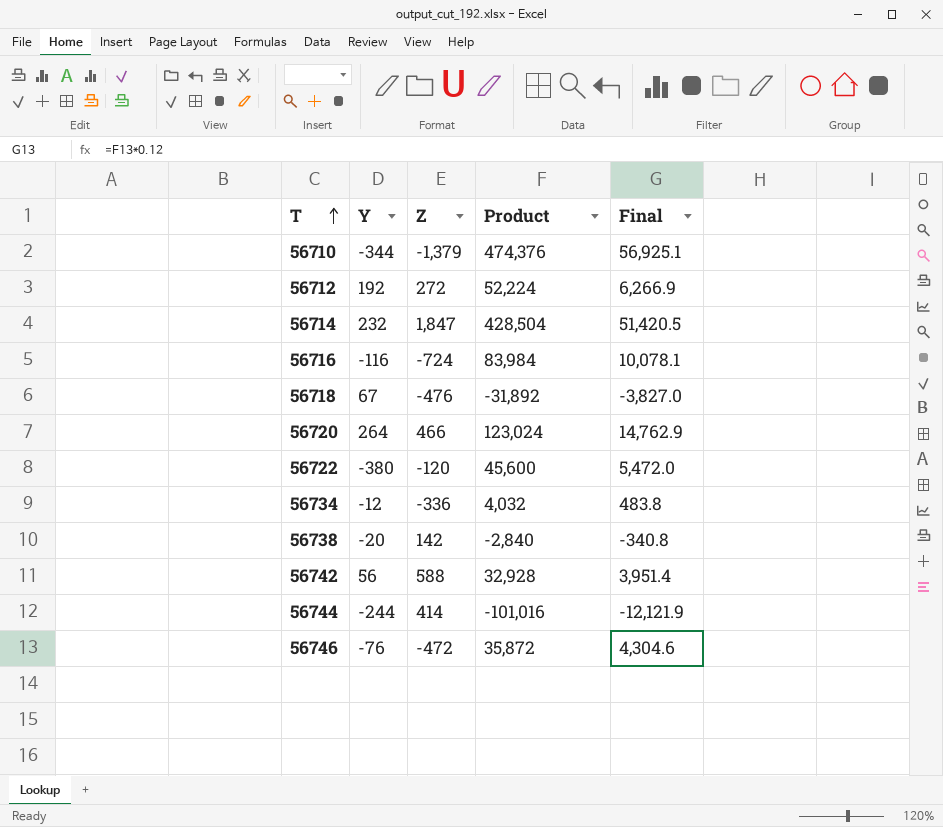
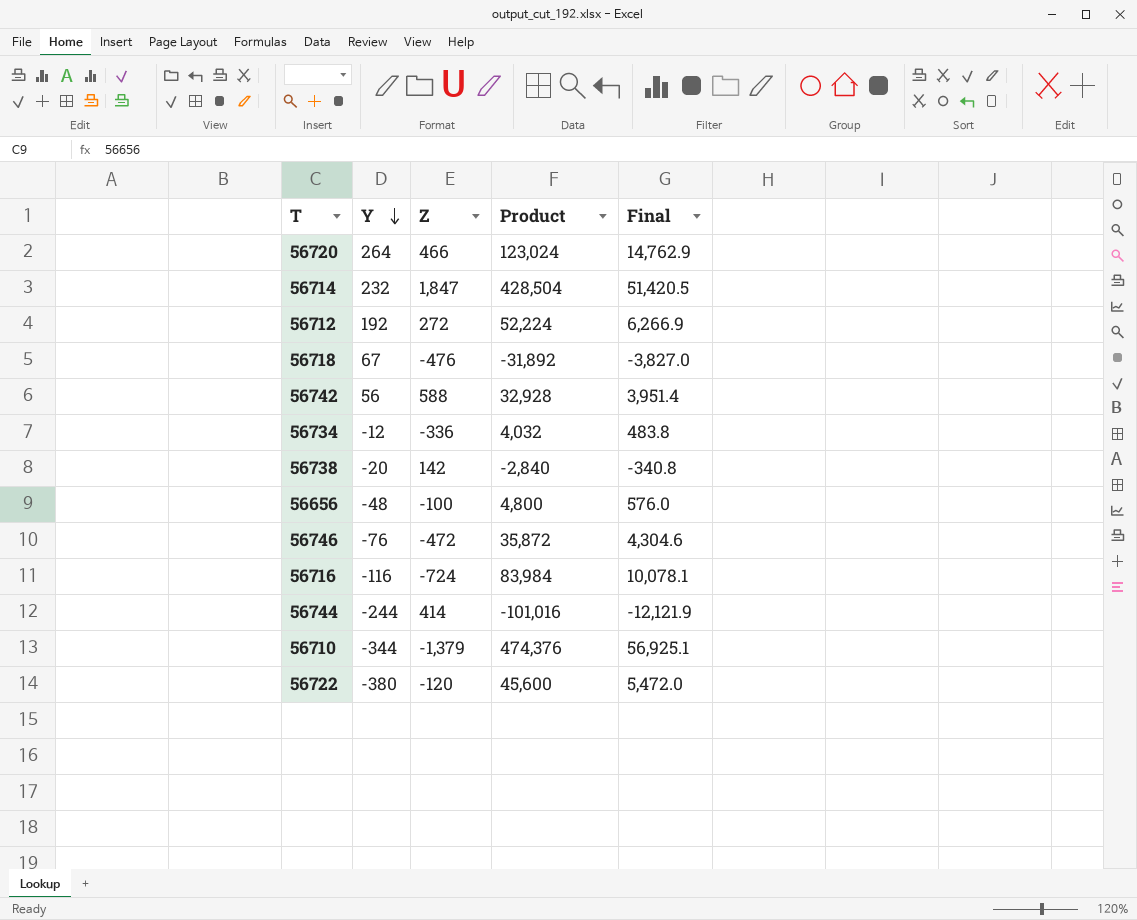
row order: T ascending -> Y descending
row 56656: none -> -48 | -100 | 4,800 | 576.0

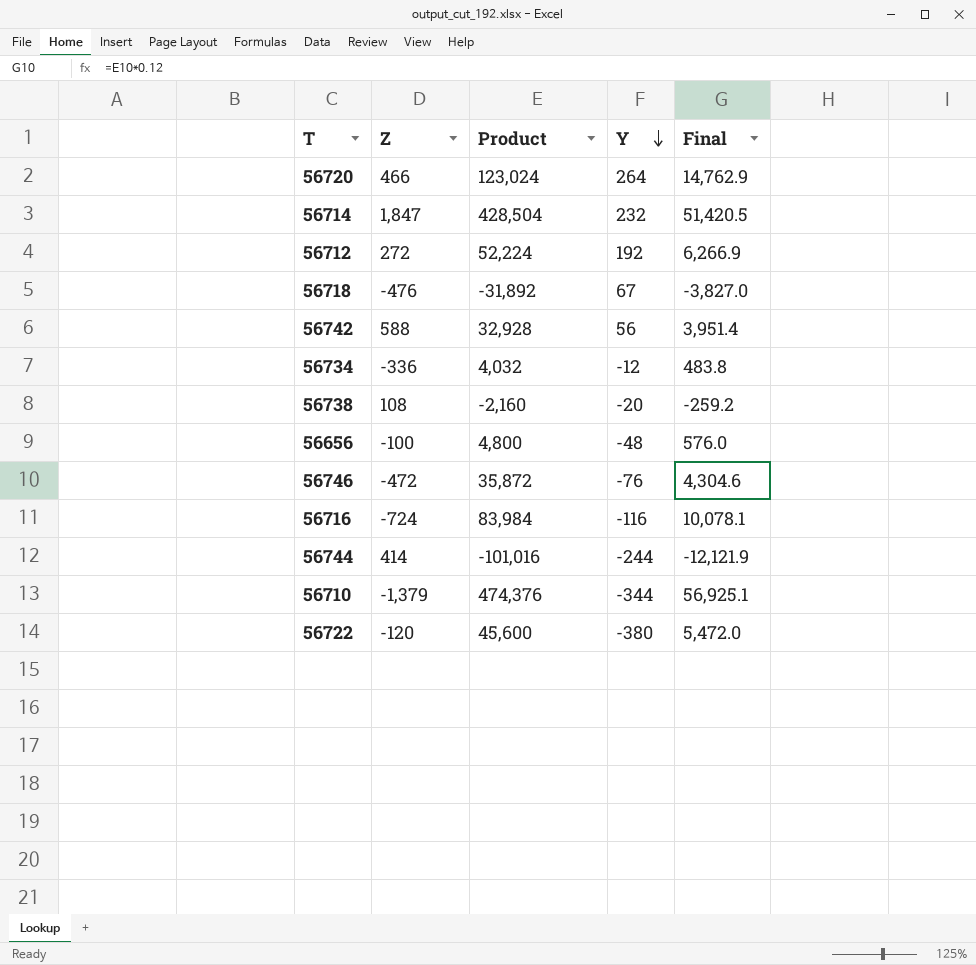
column Y | position: 2 -> 4
56738 | Z: 142 -> 108
56738 | Product: -2,840 -> -2,160
56738 | Final: -340.8 -> -259.2

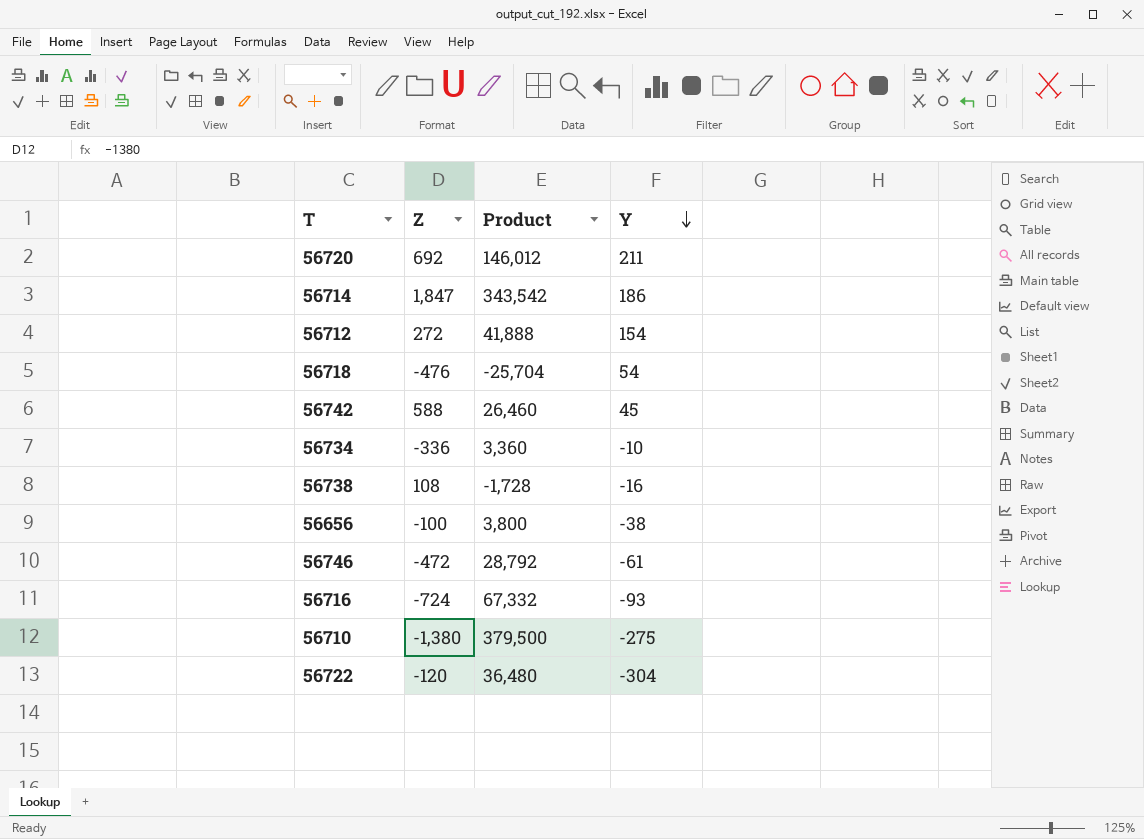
column Final | formula: [Product] * 0.12 -> none
row 56744: 414 | -101,016 | -244 | -12,121.9 -> none
56720 | Z: 466 -> 692
56720 | Product: 123,024 -> 146,012
56720 | Y: 264 -> 211
56714 | Product: 428,504 -> 343,542
56714 | Y: 232 -> 186
56712 | Product: 52,224 -> 41,888
56712 | Y: 192 -> 154
56718 | Product: -31,892 -> -25,704
56718 | Y: 67 -> 54
56742 | Product: 32,928 -> 26,460
56742 | Y: 56 -> 45
56734 | Product: 4,032 -> 3,360
56734 | Y: -12 -> -10
56738 | Product: -2,160 -> -1,728
56738 | Y: -20 -> -16
56656 | Product: 4,800 -> 3,800
56656 | Y: -48 -> -38
56746 | Product: 35,872 -> 28,792
56746 | Y: -76 -> -61
56716 | Product: 83,984 -> 67,332
56716 | Y: -116 -> -93
56710 | Z: -1,379 -> -1,380
56710 | Product: 474,376 -> 379,500
56710 | Y: -344 -> -275
56722 | Product: 45,600 -> 36,480
56722 | Y: -380 -> -304

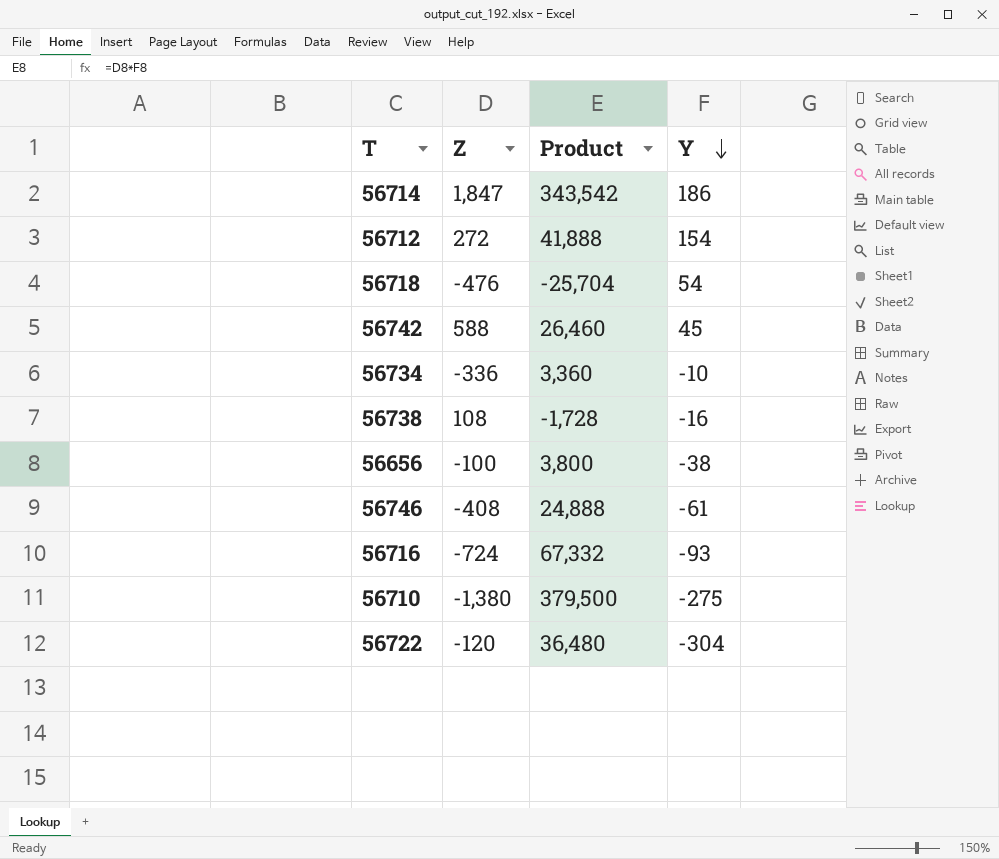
row 56720: 692 | 146,012 | 211 -> none
56746 | Z: -472 -> -408
56746 | Product: 28,792 -> 24,888

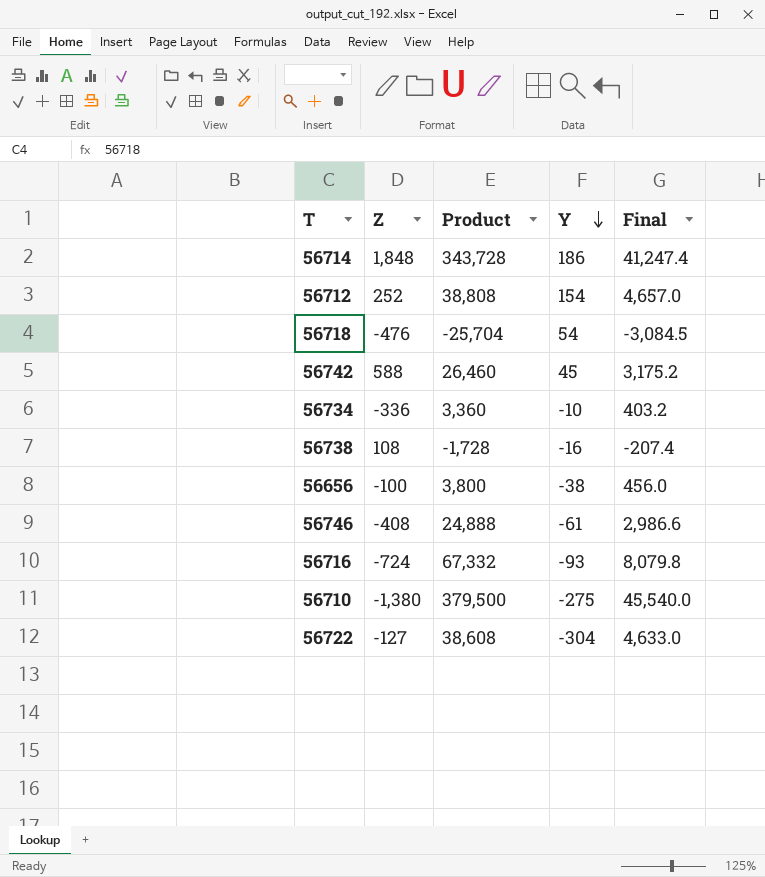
column Final | formula: none -> [Product] * 0.12
56714 | Z: 1,847 -> 1,848
56714 | Product: 343,542 -> 343,728
56712 | Z: 272 -> 252
56712 | Product: 41,888 -> 38,808
56722 | Z: -120 -> -127
56722 | Product: 36,480 -> 38,608

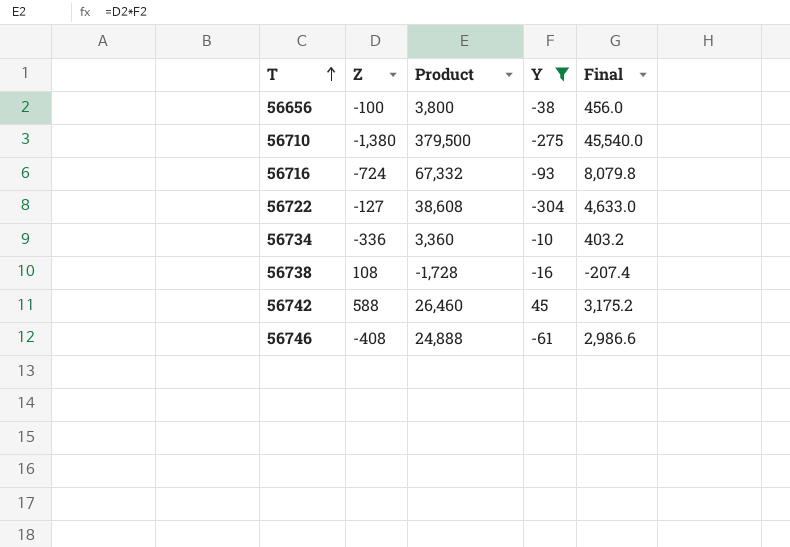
filter: none -> Y <= 45
row order: Y descending -> T ascending

